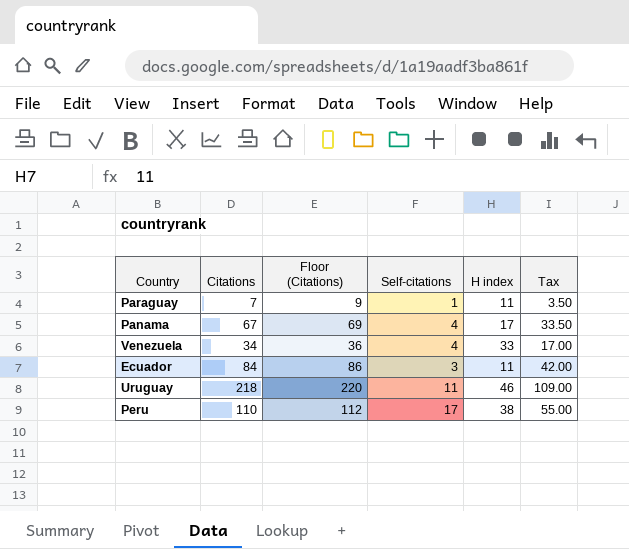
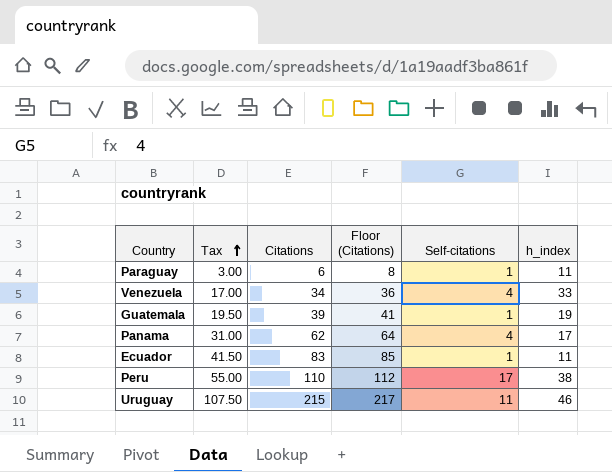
row order: none -> Tax ascending
column Tax | position: 6 -> 2
column name: H index -> h_index
Paraguay | Tax: 3.50 -> 3.00
Paraguay | Citations: 7 -> 6
Paraguay | Floor (Citations): 9 -> 8
row Guatemala: none -> 19.50 | 39 | 41 | 1 | 19
Panama | Tax: 33.50 -> 31.00
Panama | Citations: 67 -> 62
Panama | Floor (Citations): 69 -> 64
Ecuador | Tax: 42.00 -> 41.50
Ecuador | Citations: 84 -> 83
Ecuador | Floor (Citations): 86 -> 85
Ecuador | Self-citations: 3 -> 1
Uruguay | Tax: 109.00 -> 107.50
Uruguay | Citations: 218 -> 215
Uruguay | Floor (Citations): 220 -> 217

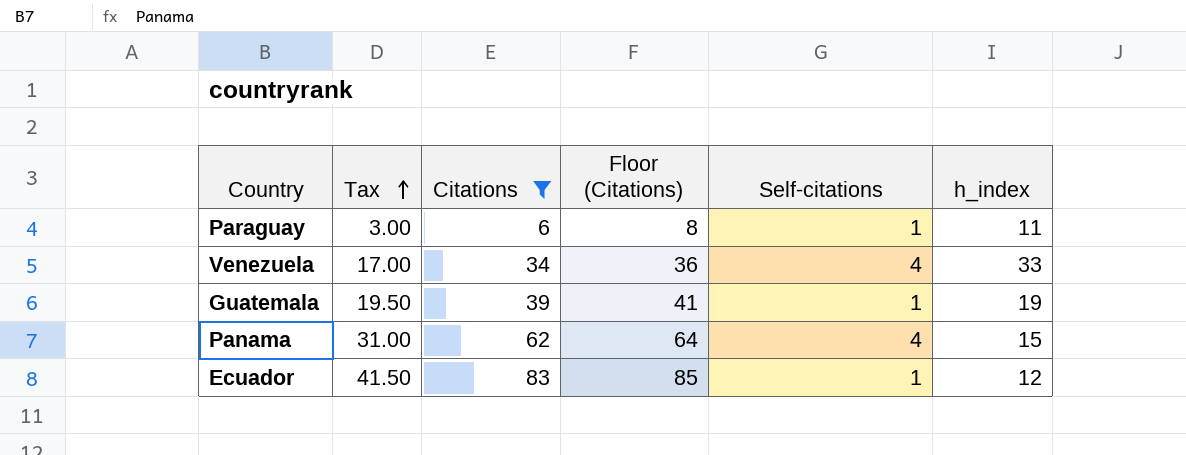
filter: none -> Citations <= 83
Panama | h_index: 17 -> 15
Ecuador | h_index: 11 -> 12

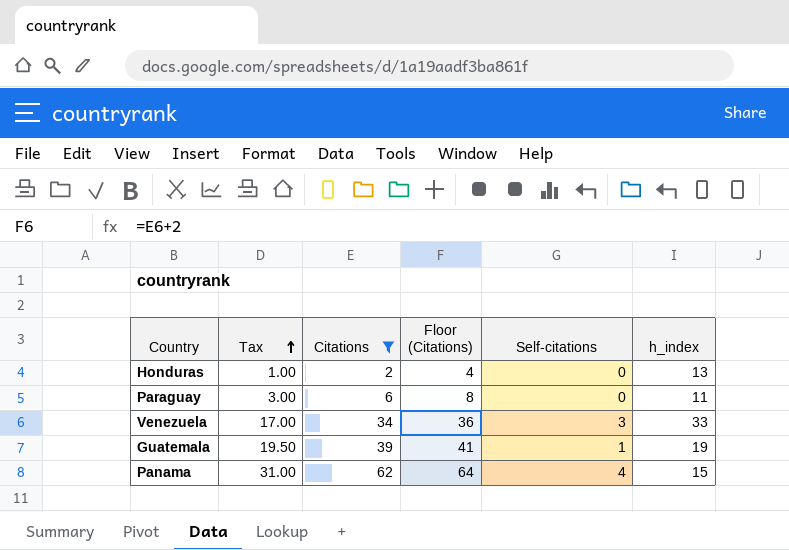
row Ecuador: 41.50 | 83 | 85 | 1 | 12 -> none
row Honduras: none -> 1.00 | 2 | 4 | 0 | 13
Paraguay | Self-citations: 1 -> 0
Venezuela | Self-citations: 4 -> 3

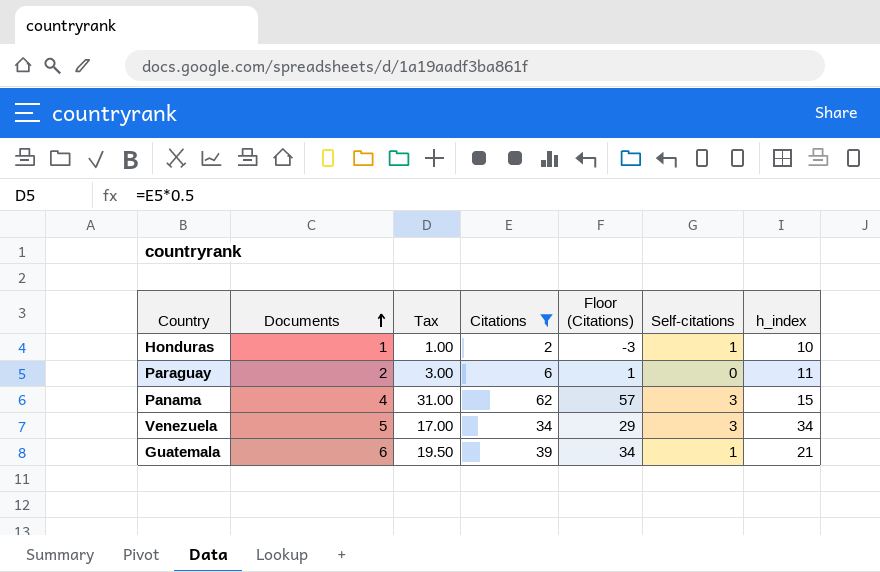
row order: Tax ascending -> Documents ascending
column Documents | position: none -> 2
column Floor (Citations) | formula: [Citations] + 2 -> [Citations] - 5
Honduras | Self-citations: 0 -> 1
Honduras | h_index: 13 -> 10
Panama | Self-citations: 4 -> 3
Venezuela | h_index: 33 -> 34
Guatemala | h_index: 19 -> 21

